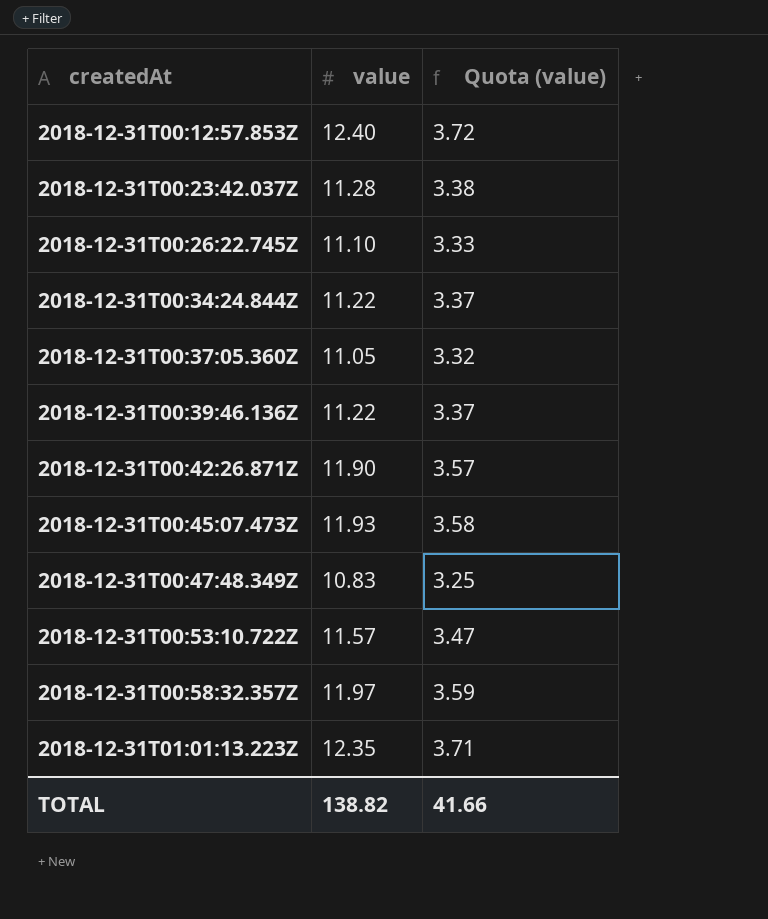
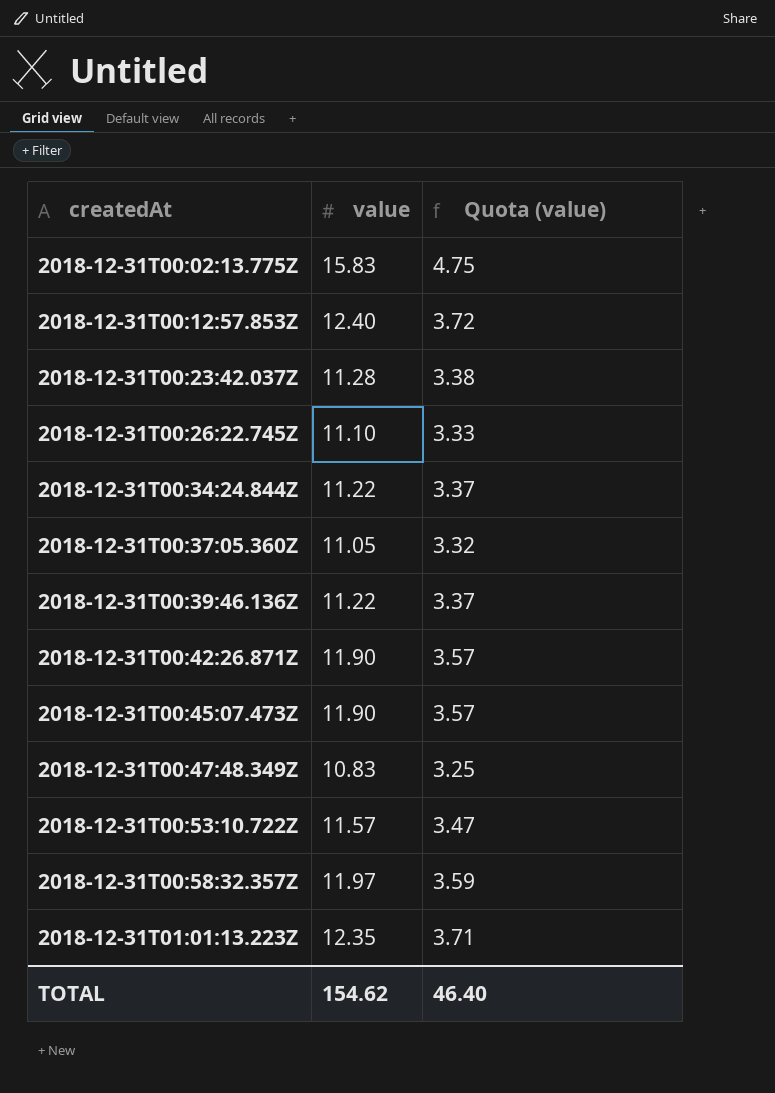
row 2018-12-31T00:02:13.775Z: none -> 15.83 | 4.75
2018-12-31T00:45:07.473Z | value: 11.93 -> 11.90
2018-12-31T00:45:07.473Z | Quota (value): 3.58 -> 3.57
TOTAL | value: 138.82 -> 154.62
TOTAL | Quota (value): 41.66 -> 46.40

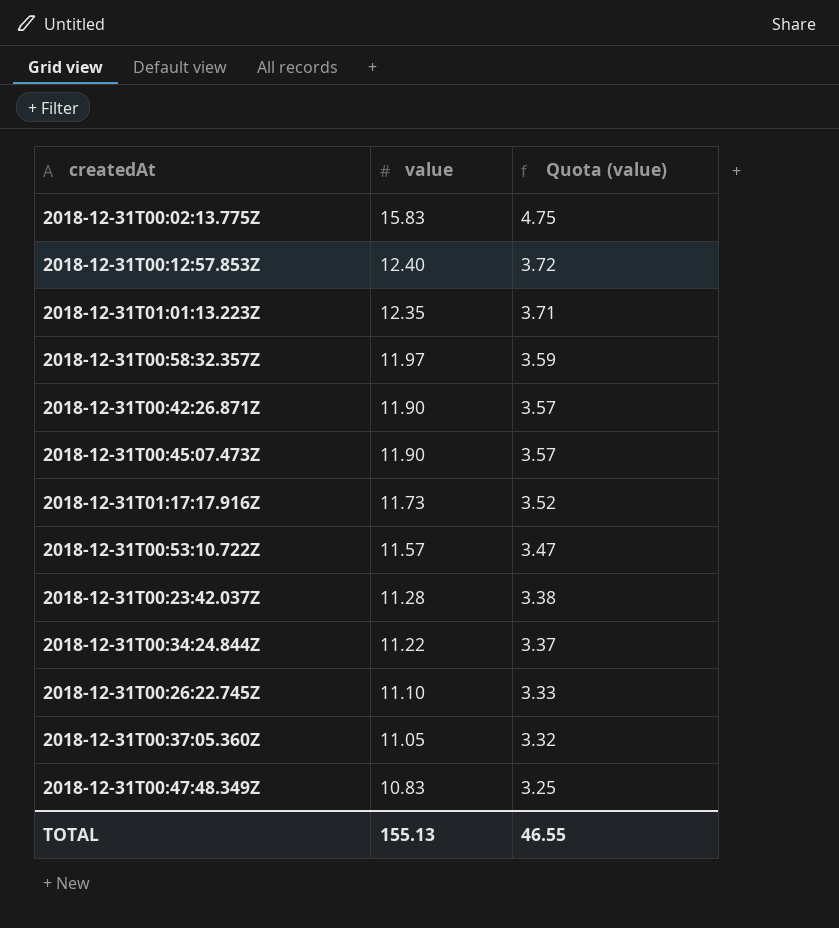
row order: createdAt ascending -> value descending
row 2018-12-31T00:39:46.136Z: 11.22 | 3.37 -> none
row 2018-12-31T01:17:17.916Z: none -> 11.73 | 3.52
TOTAL | value: 154.62 -> 155.13
TOTAL | Quota (value): 46.40 -> 46.55

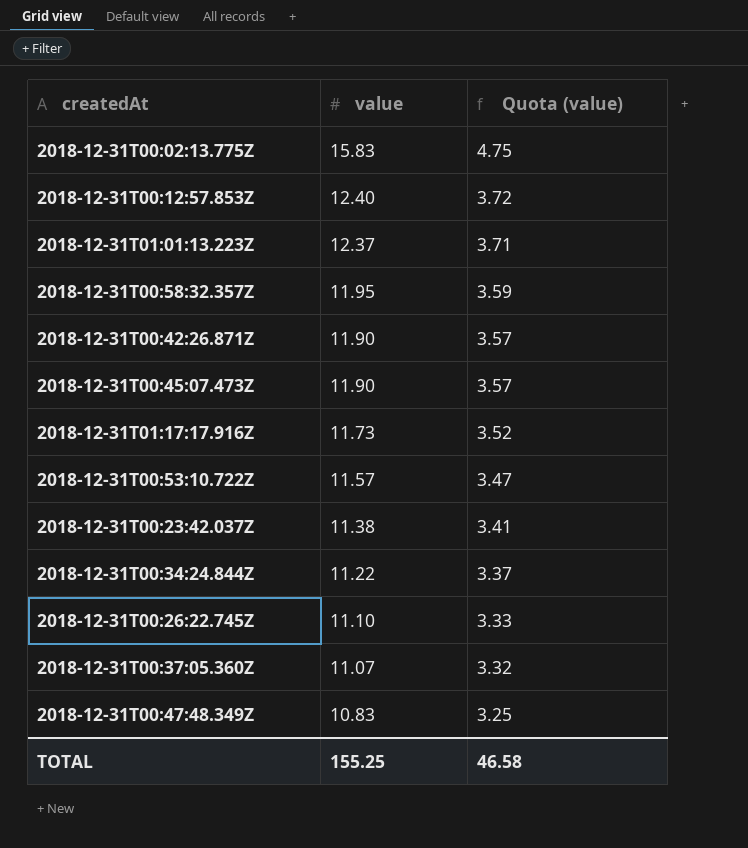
2018-12-31T01:01:13.223Z | value: 12.35 -> 12.37
2018-12-31T00:58:32.357Z | value: 11.97 -> 11.95
2018-12-31T00:23:42.037Z | value: 11.28 -> 11.38
2018-12-31T00:23:42.037Z | Quota (value): 3.38 -> 3.41
2018-12-31T00:37:05.360Z | value: 11.05 -> 11.07
TOTAL | value: 155.13 -> 155.25
TOTAL | Quota (value): 46.55 -> 46.58

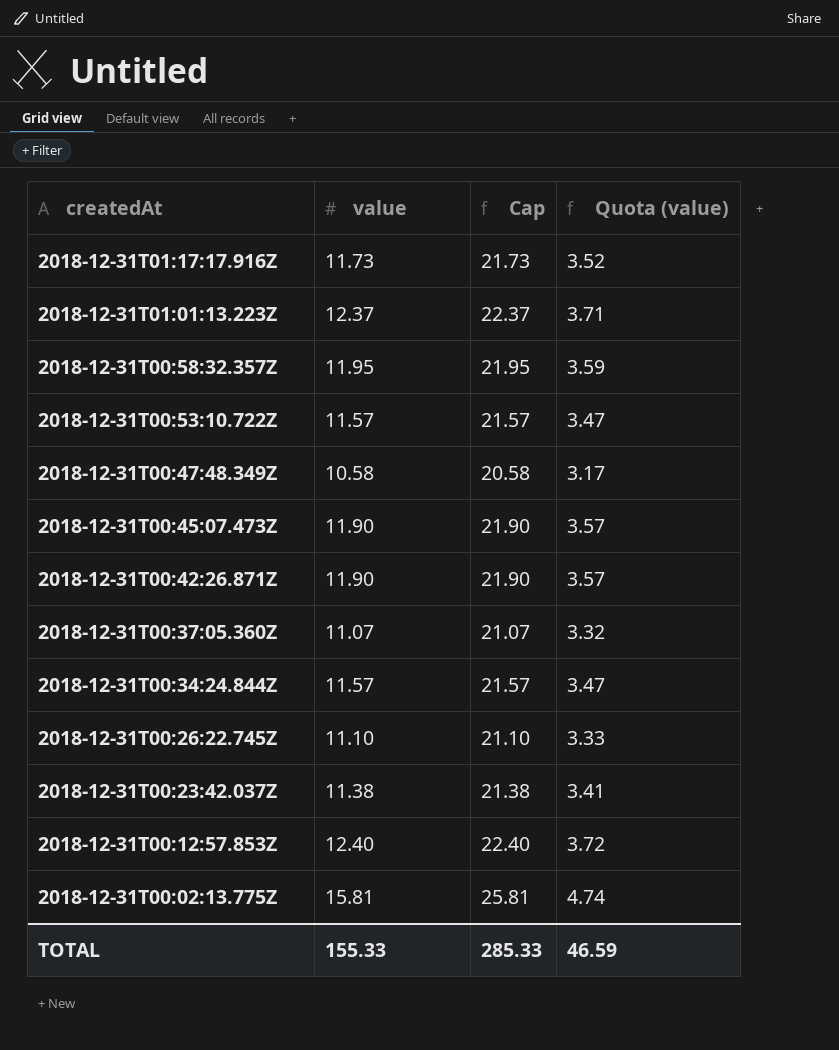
row order: value descending -> createdAt descending
column Cap | formula: none -> [value] + 10
2018-12-31T00:47:48.349Z | value: 10.83 -> 10.58
2018-12-31T00:47:48.349Z | Quota (value): 3.25 -> 3.17
2018-12-31T00:34:24.844Z | value: 11.22 -> 11.57
2018-12-31T00:34:24.844Z | Quota (value): 3.37 -> 3.47
2018-12-31T00:02:13.775Z | value: 15.83 -> 15.81
2018-12-31T00:02:13.775Z | Quota (value): 4.75 -> 4.74
TOTAL | value: 155.25 -> 155.33
TOTAL | Quota (value): 46.58 -> 46.59

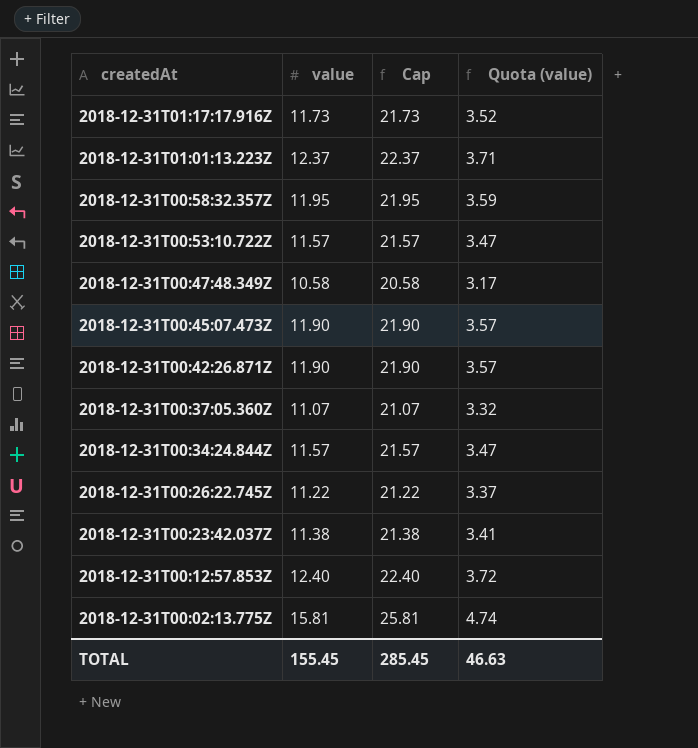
2018-12-31T00:26:22.745Z | value: 11.10 -> 11.22
2018-12-31T00:26:22.745Z | Cap: 21.10 -> 21.22
2018-12-31T00:26:22.745Z | Quota (value): 3.33 -> 3.37
TOTAL | value: 155.33 -> 155.45
TOTAL | Cap: 285.33 -> 285.45
TOTAL | Quota (value): 46.59 -> 46.63

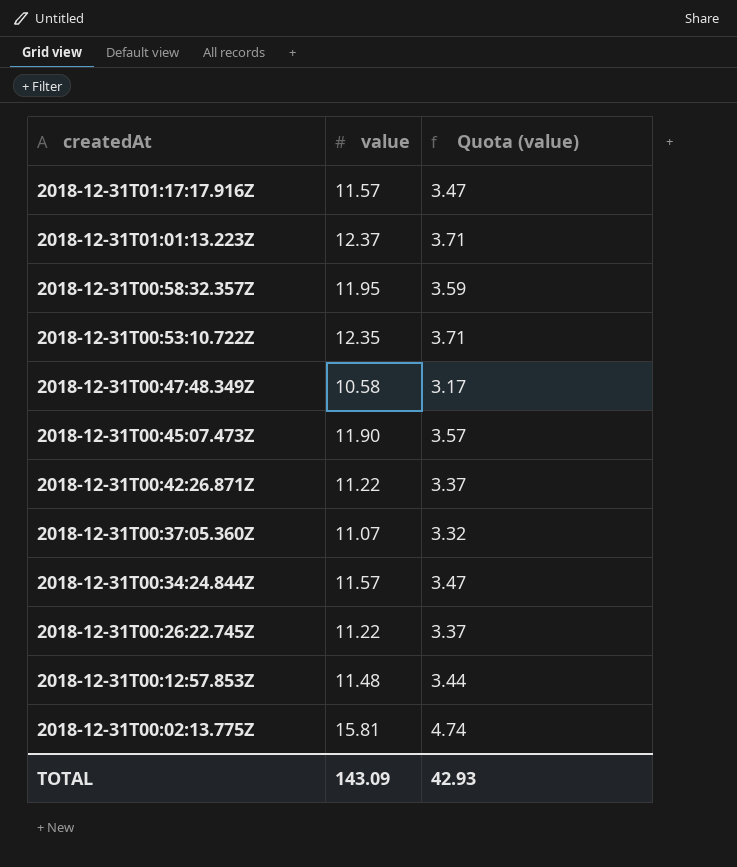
column Cap | formula: [value] + 10 -> none
row 2018-12-31T00:23:42.037Z: 11.38 | 21.38 | 3.41 -> none
2018-12-31T01:17:17.916Z | value: 11.73 -> 11.57
2018-12-31T01:17:17.916Z | Quota (value): 3.52 -> 3.47
2018-12-31T00:53:10.722Z | value: 11.57 -> 12.35
2018-12-31T00:53:10.722Z | Quota (value): 3.47 -> 3.71
2018-12-31T00:42:26.871Z | value: 11.90 -> 11.22
2018-12-31T00:42:26.871Z | Quota (value): 3.57 -> 3.37
2018-12-31T00:12:57.853Z | value: 12.40 -> 11.48
2018-12-31T00:12:57.853Z | Quota (value): 3.72 -> 3.44
TOTAL | value: 155.45 -> 143.09
TOTAL | Quota (value): 46.63 -> 42.93

